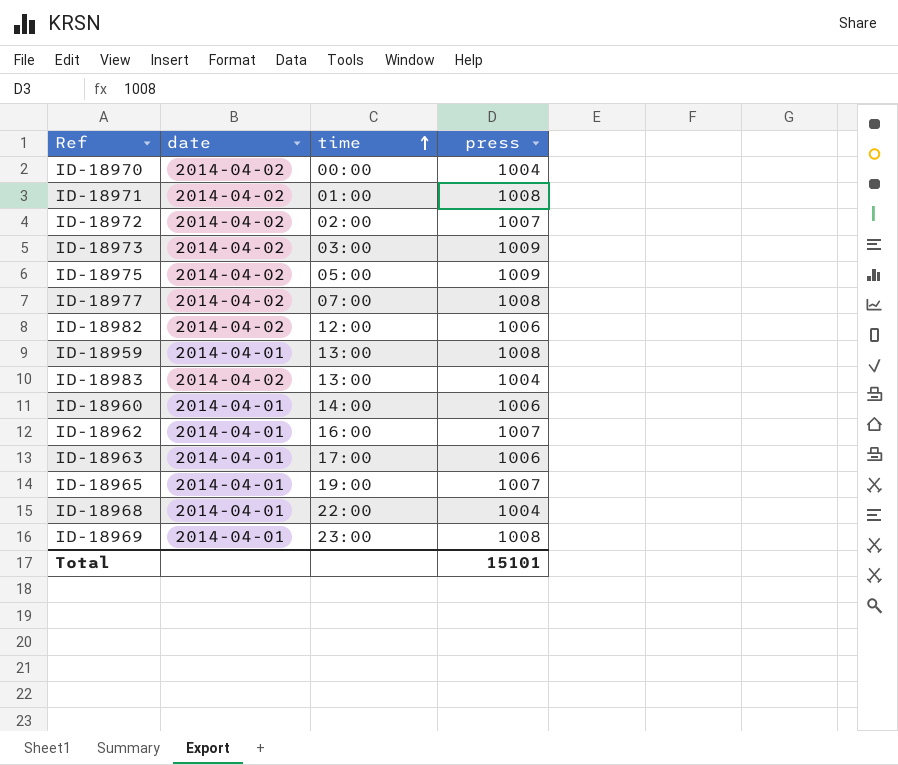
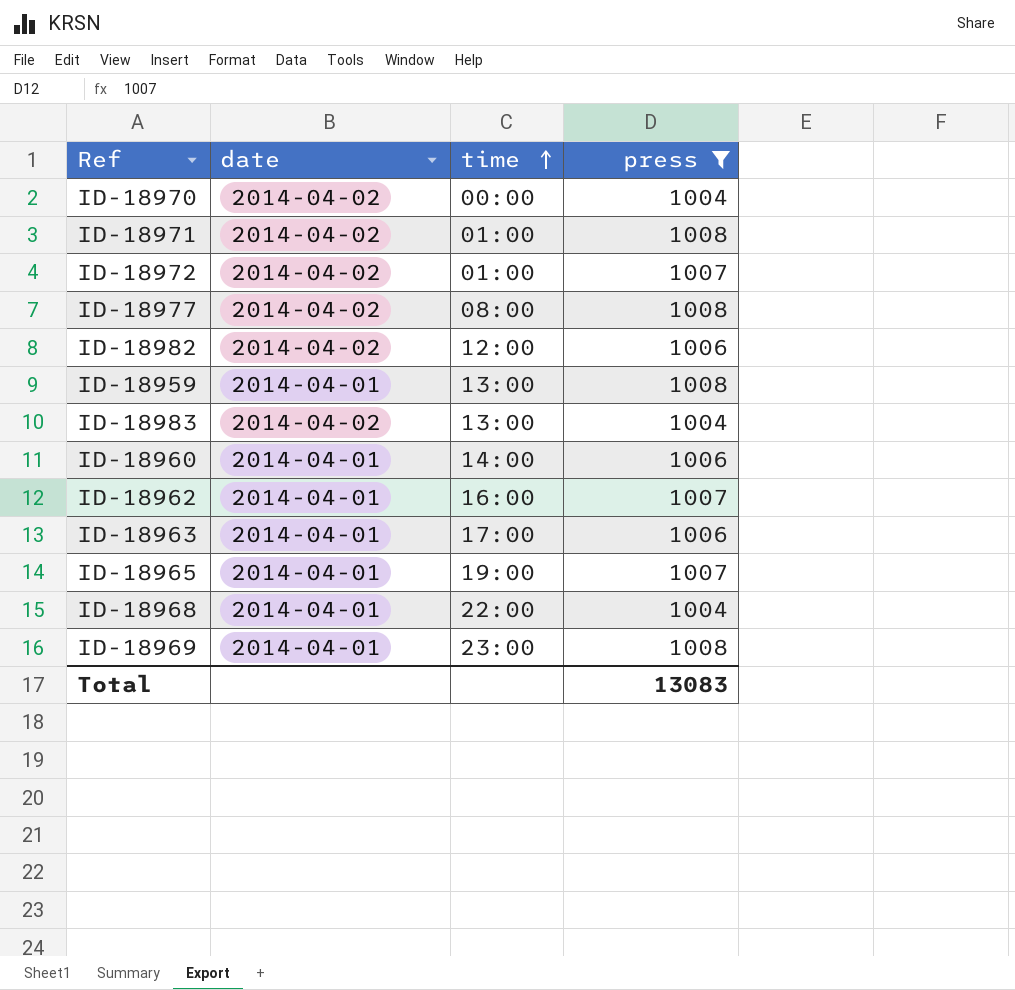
filter: none -> press != 1009
ID-18972 | time: 02:00 -> 01:00
ID-18977 | time: 07:00 -> 08:00
Total | press: 15101 -> 13083

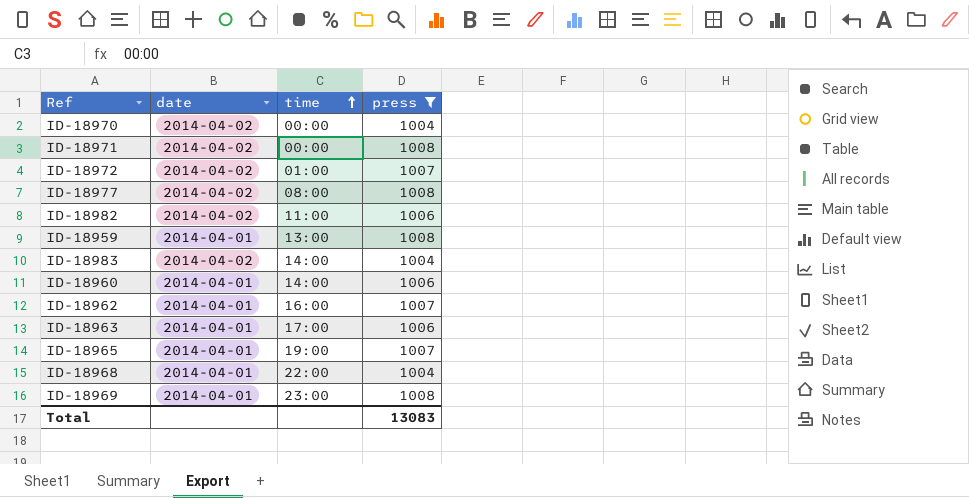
ID-18971 | time: 01:00 -> 00:00
ID-18982 | time: 12:00 -> 11:00
ID-18983 | time: 13:00 -> 14:00

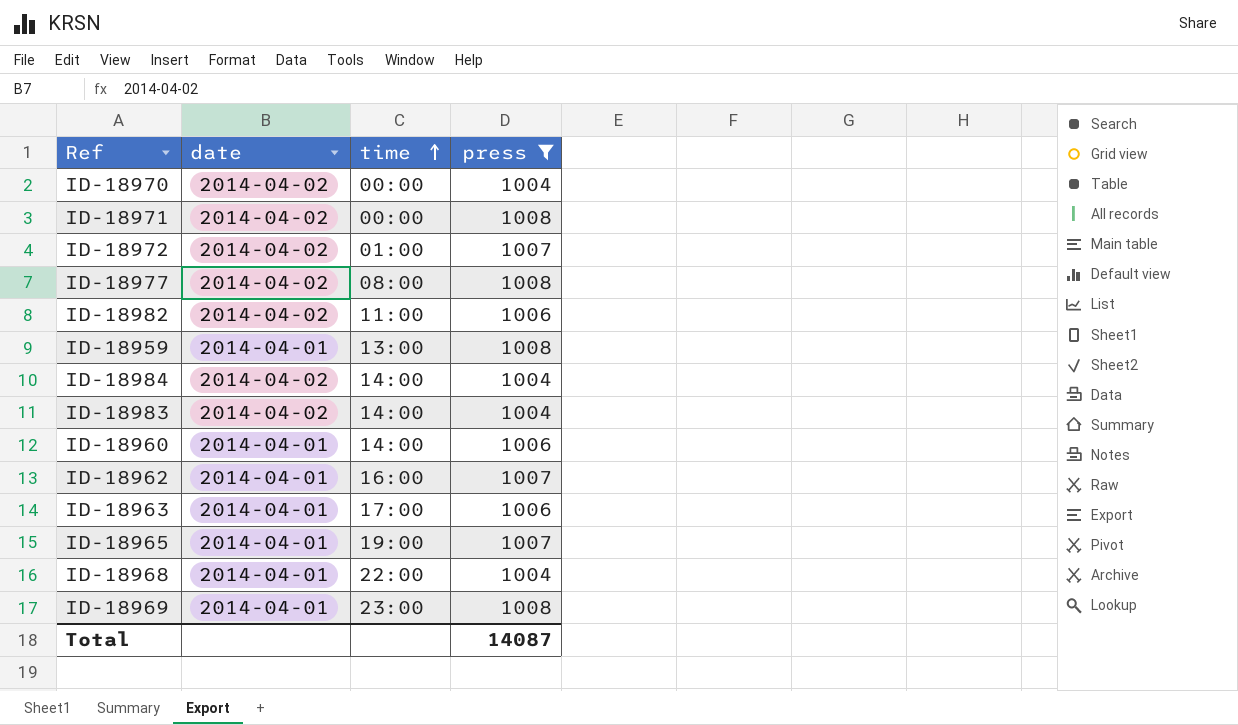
row ID-18984: none -> 2014-04-02 | 14:00 | 1004
Total | press: 13083 -> 14087

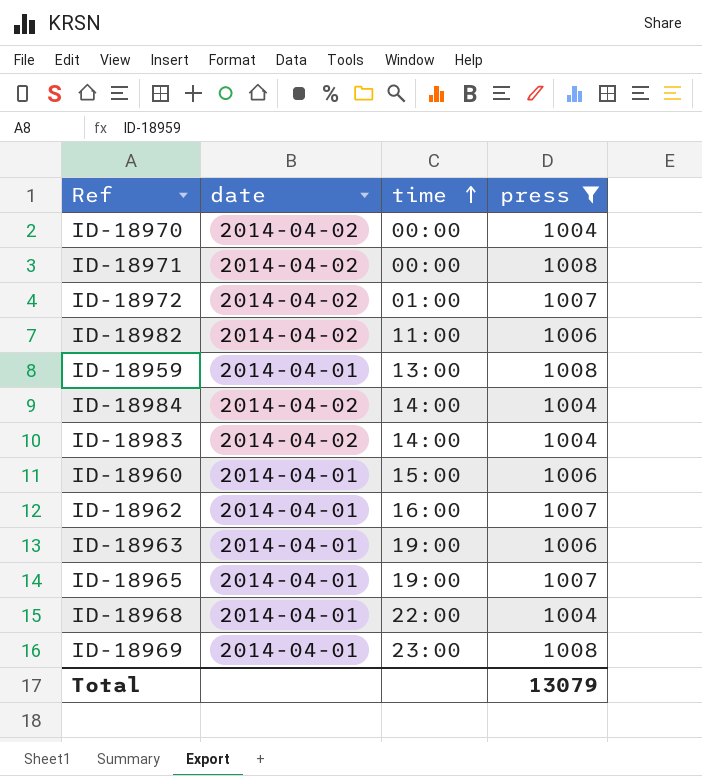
row ID-18977: 2014-04-02 | 08:00 | 1008 -> none
ID-18960 | time: 14:00 -> 15:00
ID-18963 | time: 17:00 -> 19:00
Total | press: 14087 -> 13079

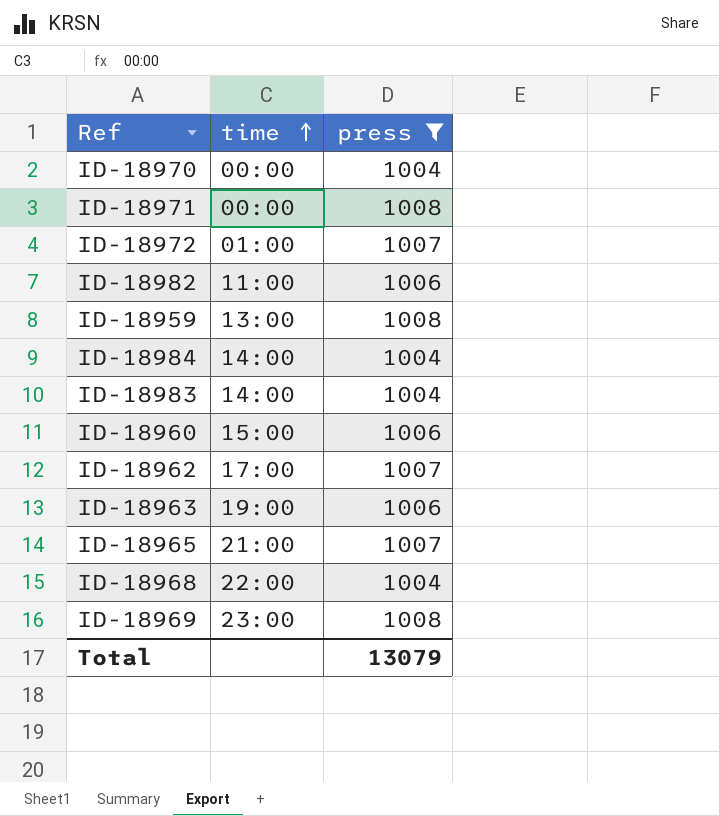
column date | position: 2 -> none
ID-18962 | time: 16:00 -> 17:00
ID-18965 | time: 19:00 -> 21:00

